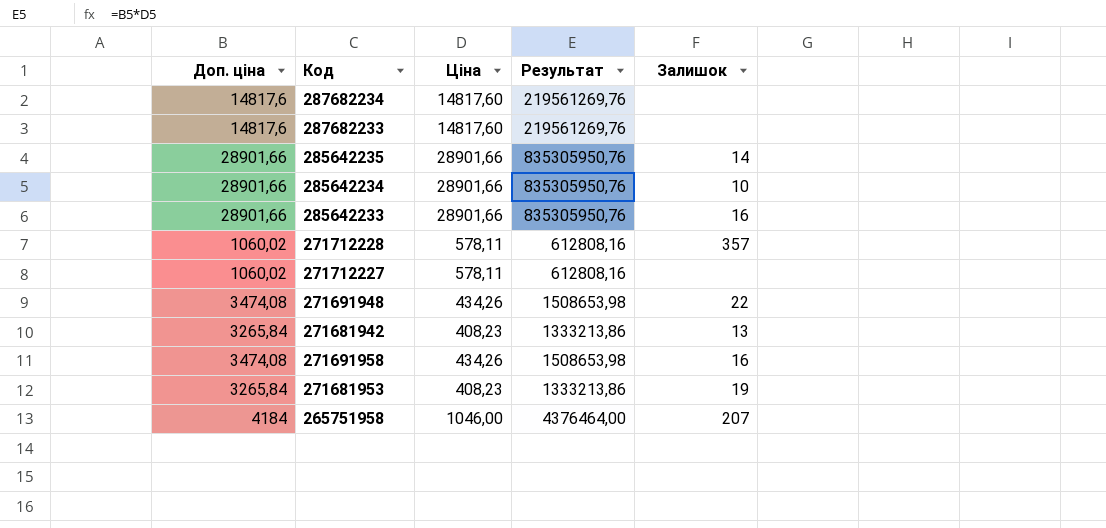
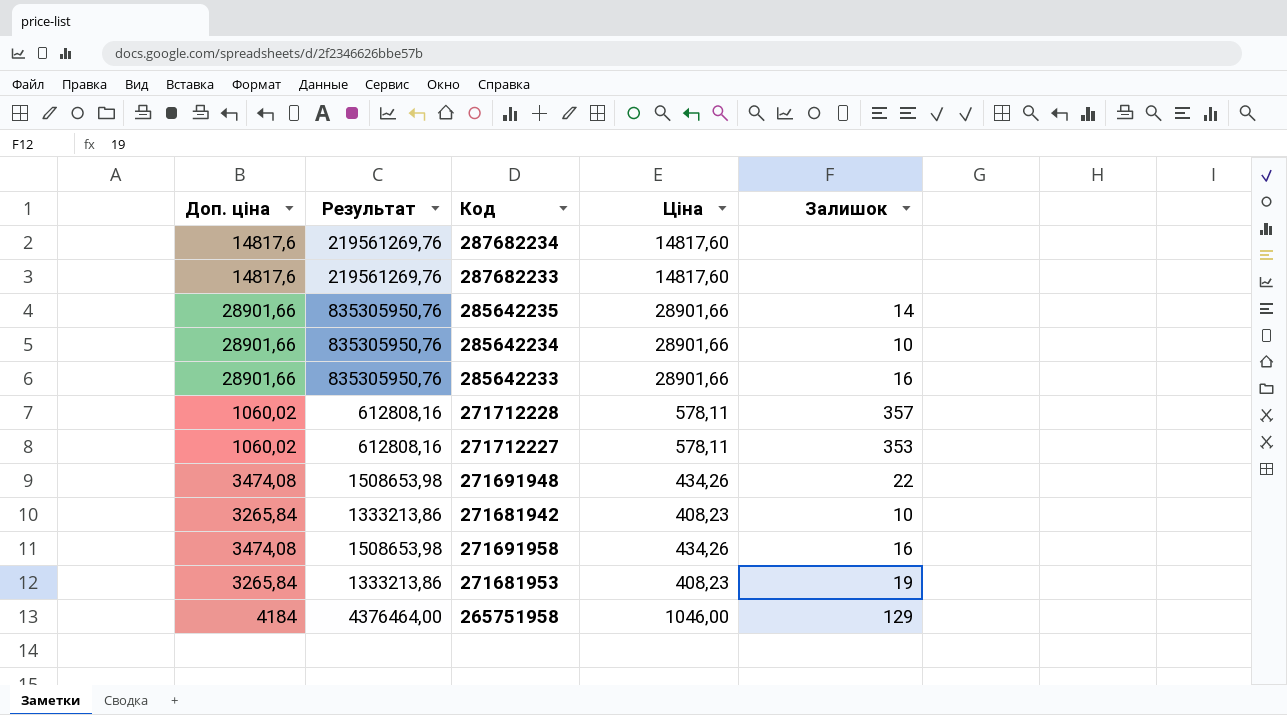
column Результат | position: 4 -> 2
271712227 | Залишок: none -> 353
271681942 | Залишок: 13 -> 10
265751958 | Залишок: 207 -> 129

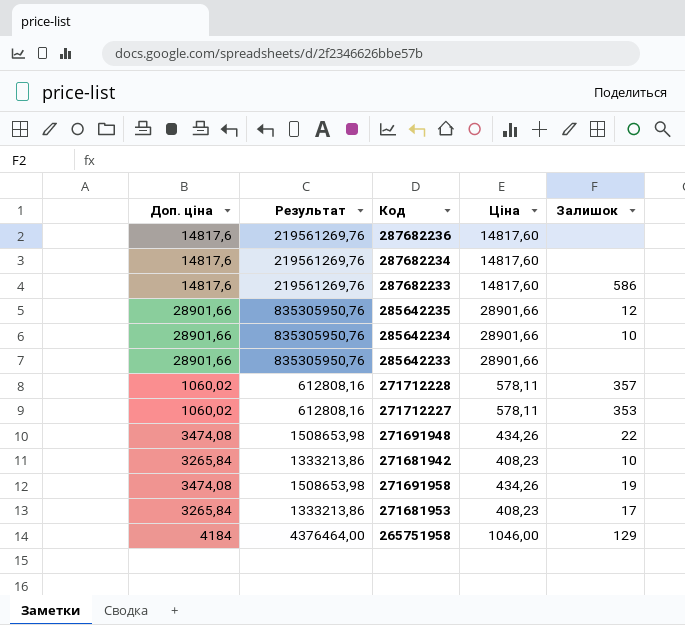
row 287682236: none -> 14817,6 | 219561269,76 | 14817,60 | none
287682233 | Залишок: none -> 586
285642235 | Залишок: 14 -> 12
285642233 | Залишок: 16 -> none
271691958 | Залишок: 16 -> 19
271681953 | Залишок: 19 -> 17

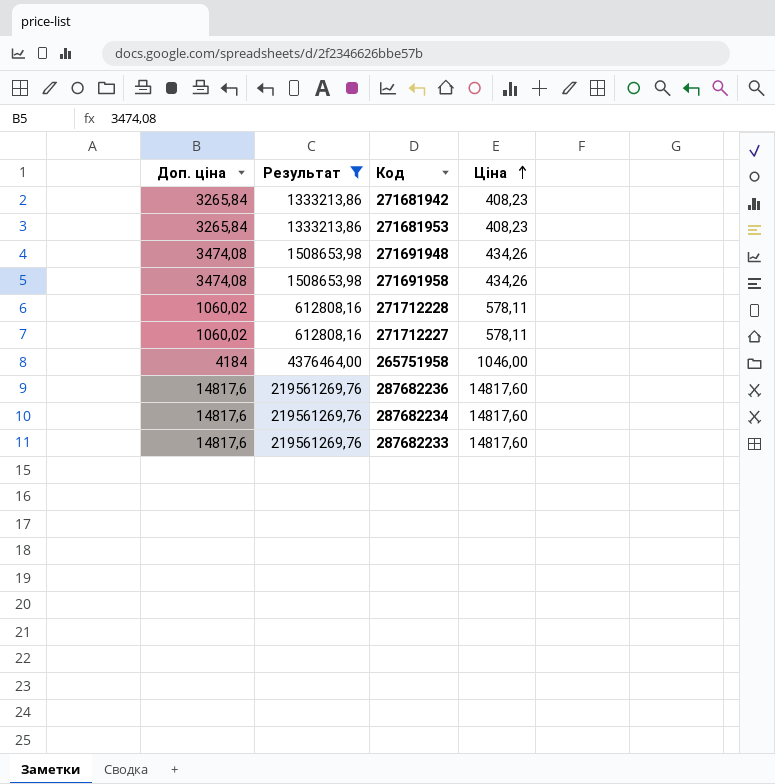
filter: none -> Результат != 835305950,76
row order: none -> Ціна ascending
column Залишок | position: 5 -> none

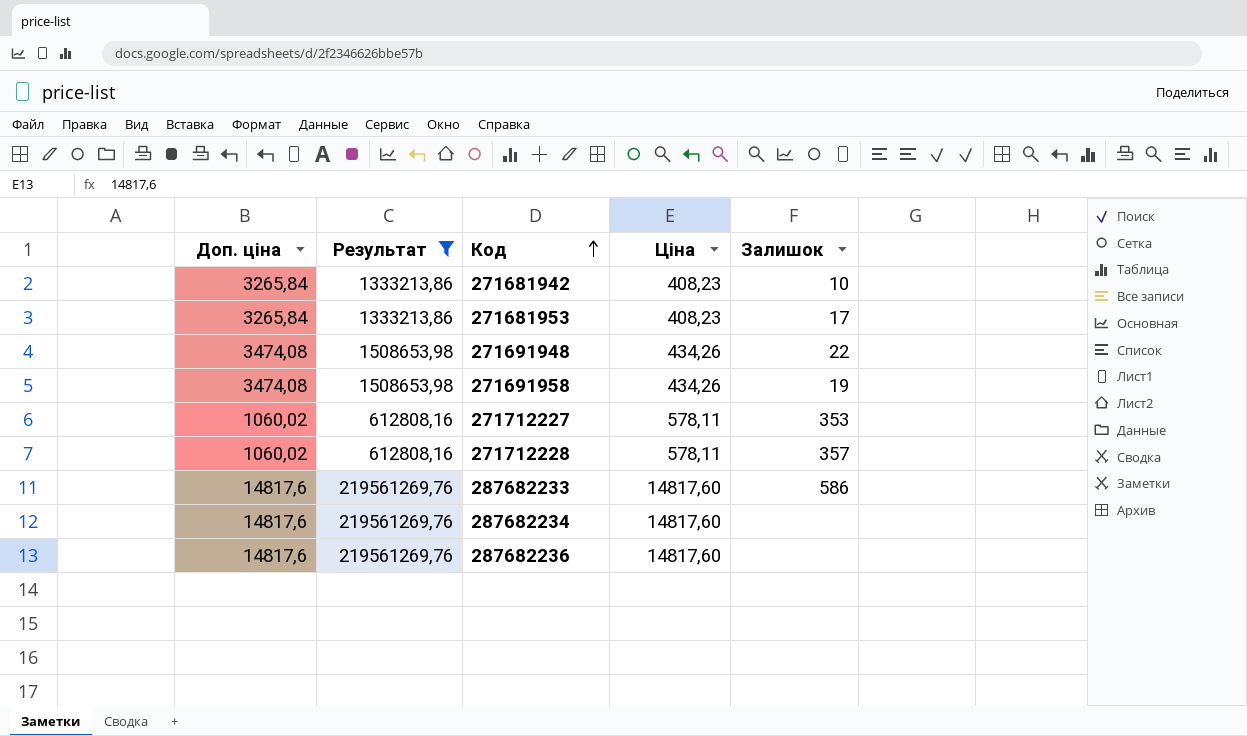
row order: Ціна ascending -> Код ascending
column Залишок | position: none -> 5
row 265751958: 4184 | 4376464,00 | 1046,00 -> none

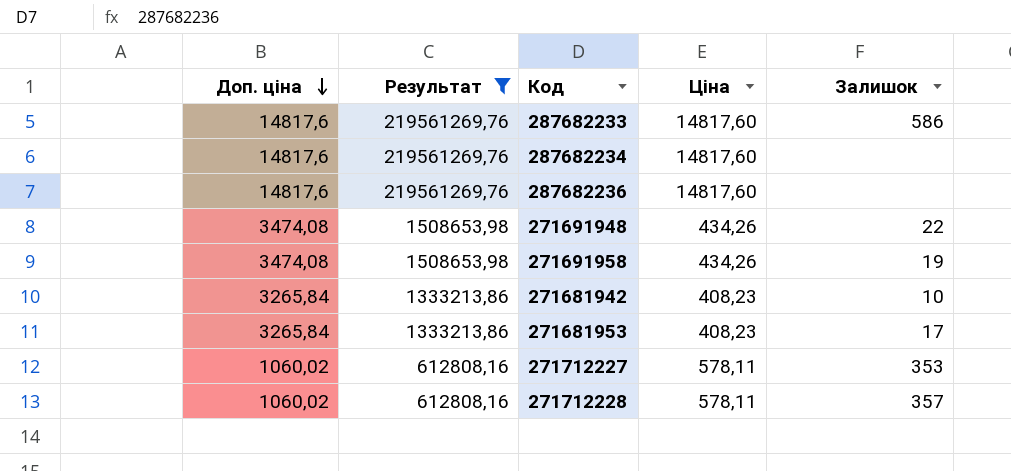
row order: Код ascending -> Доп. ціна descending

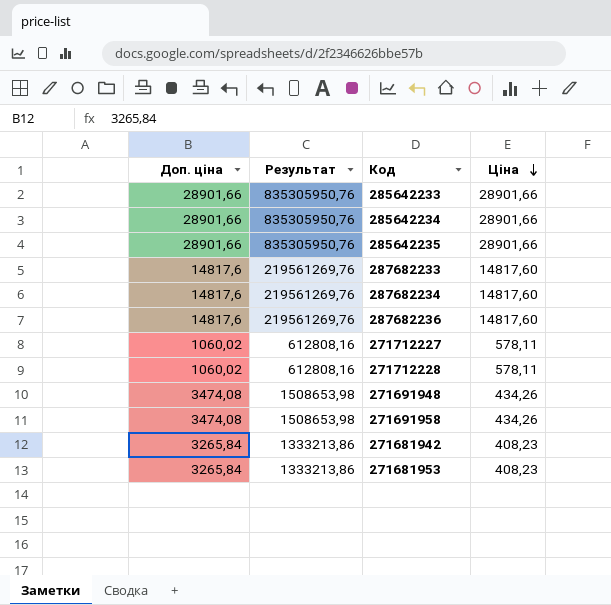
filter: Результат != 835305950,76 -> none
row order: Доп. ціна descending -> Ціна descending
column Залишок | position: 5 -> none

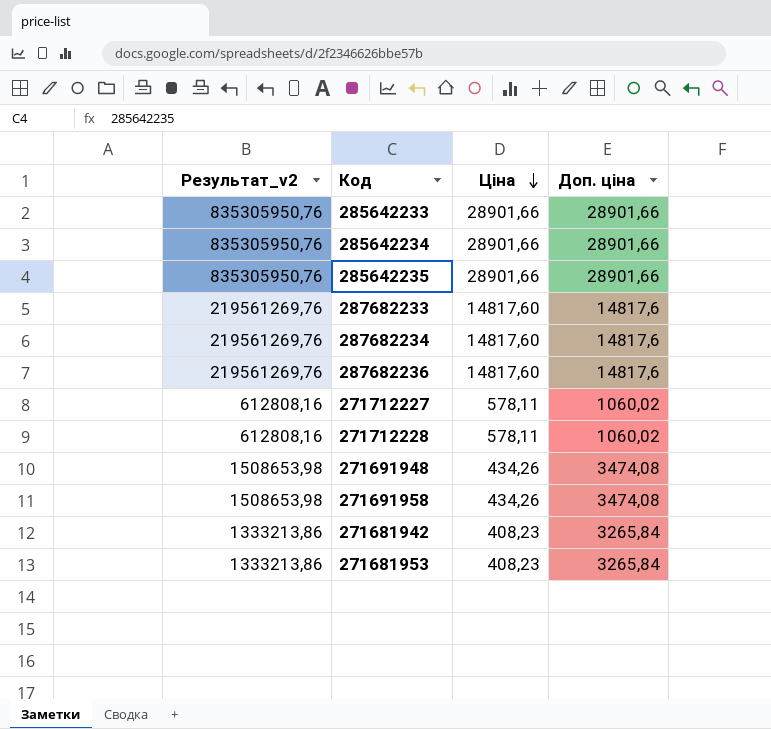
column name: Результат -> Результат_v2
column Доп. ціна | position: 1 -> 4

